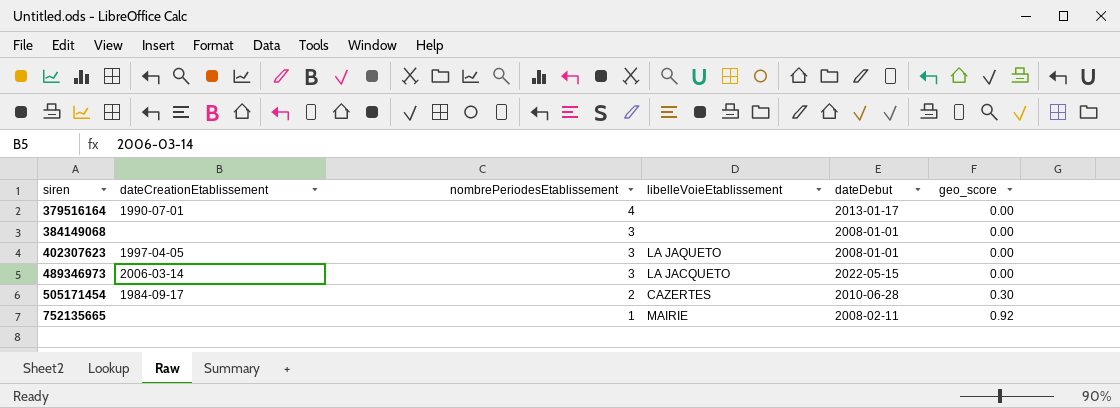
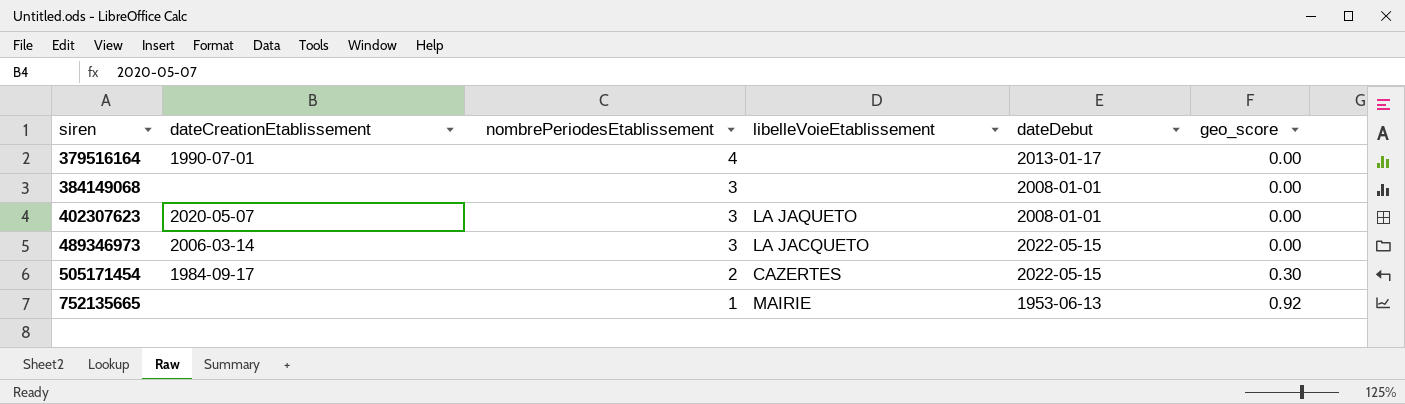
402307623 | dateCreationEtablissement: 1997-04-05 -> 2020-05-07
505171454 | dateDebut: 2010-06-28 -> 2022-05-15
752135665 | dateDebut: 2008-02-11 -> 1953-06-13

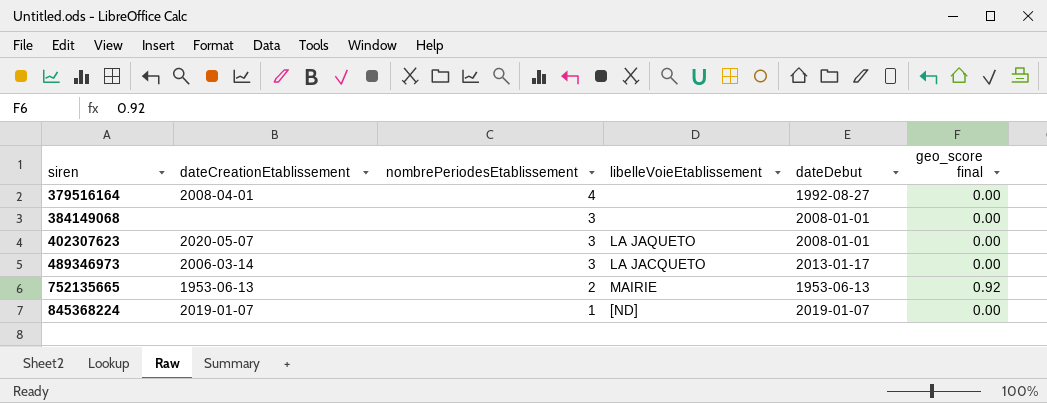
column name: geo_score -> geo_score final
row 505171454: 1984-09-17 | 2 | CAZERTES | 2022-05-15 | 0.30 -> none
379516164 | dateCreationEtablissement: 1990-07-01 -> 2008-04-01
379516164 | dateDebut: 2013-01-17 -> 1992-08-27
489346973 | dateDebut: 2022-05-15 -> 2013-01-17
752135665 | dateCreationEtablissement: none -> 1953-06-13
752135665 | nombrePeriodesEtablissement: 1 -> 2
row 845368224: none -> 2019-01-07 | 1 | [ND] | 2019-01-07 | 0.00

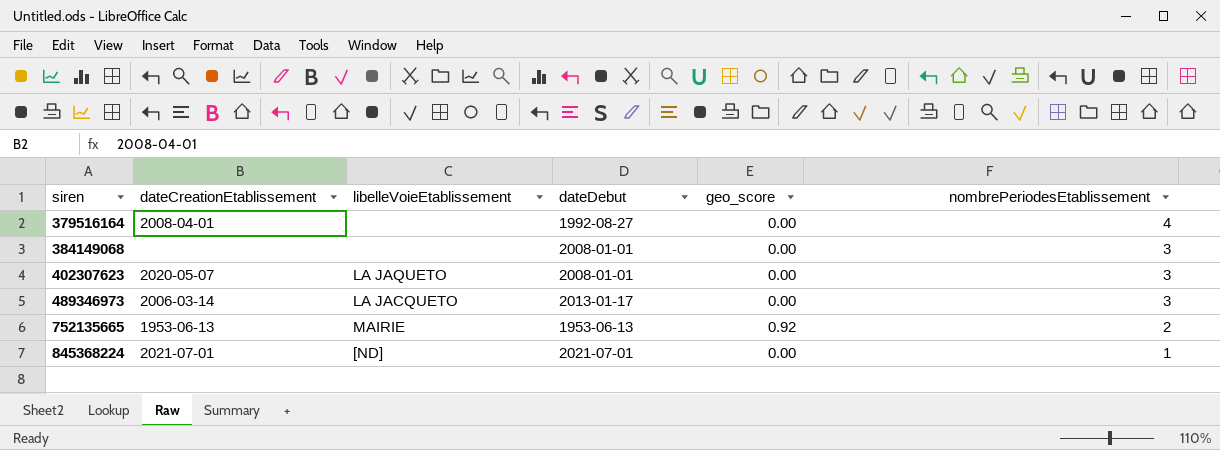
column name: geo_score final -> geo_score
column nombrePeriodesEtablissement | position: 3 -> 6
845368224 | dateCreationEtablissement: 2019-01-07 -> 2021-07-01
845368224 | dateDebut: 2019-01-07 -> 2021-07-01

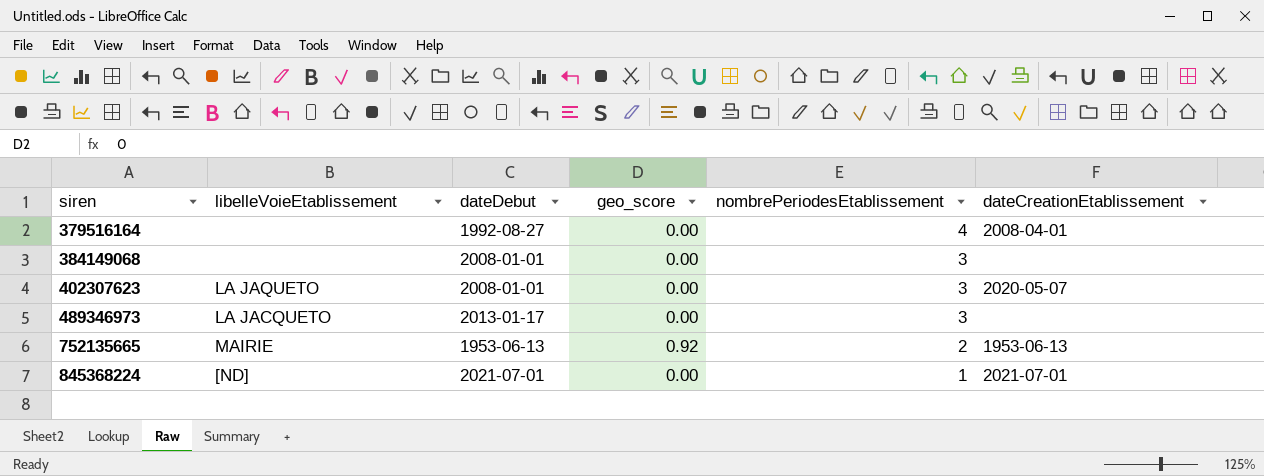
column dateCreationEtablissement | position: 2 -> 6
489346973 | dateCreationEtablissement: 2006-03-14 -> none

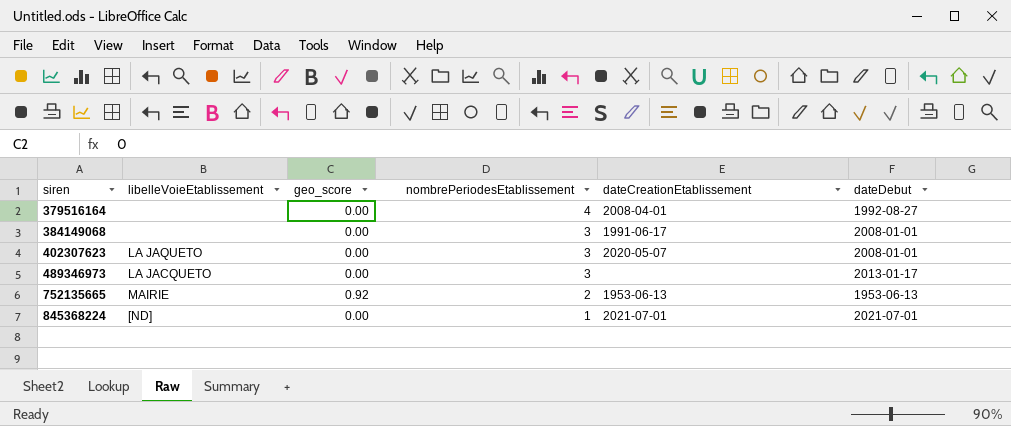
column dateDebut | position: 3 -> 6
384149068 | dateCreationEtablissement: none -> 1991-06-17

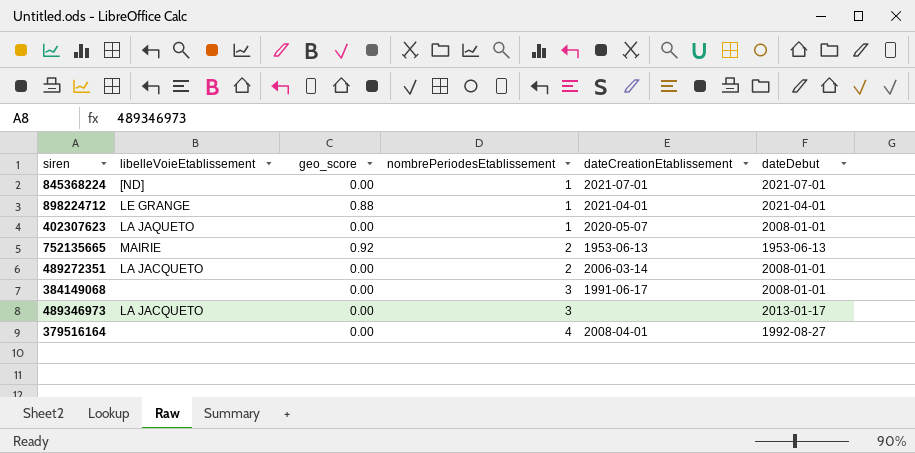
row order: siren ascending -> nombrePeriodesEtablissement ascending
row 898224712: none -> LE GRANGE | 0.88 | 1 | 2021-04-01 | 2021-04-01
402307623 | nombrePeriodesEtablissement: 3 -> 1
row 489272351: none -> LA JACQUETO | 0.00 | 2 | 2006-03-14 | 2008-01-01

